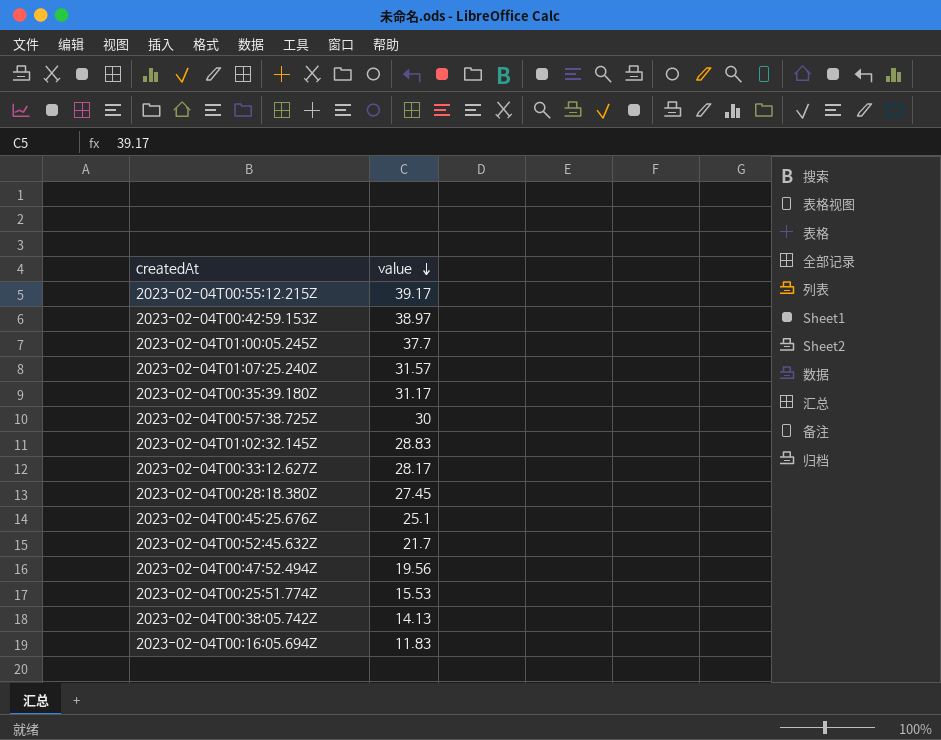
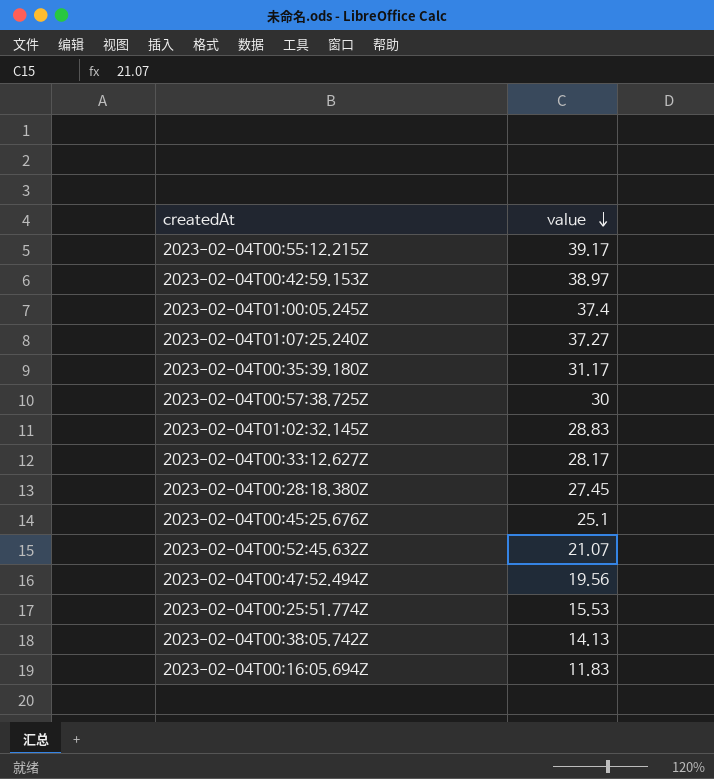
2023-02-04T01:00:05.245Z | value: 37.7 -> 37.4
2023-02-04T01:07:25.240Z | value: 31.57 -> 37.27
2023-02-04T00:52:45.632Z | value: 21.7 -> 21.07

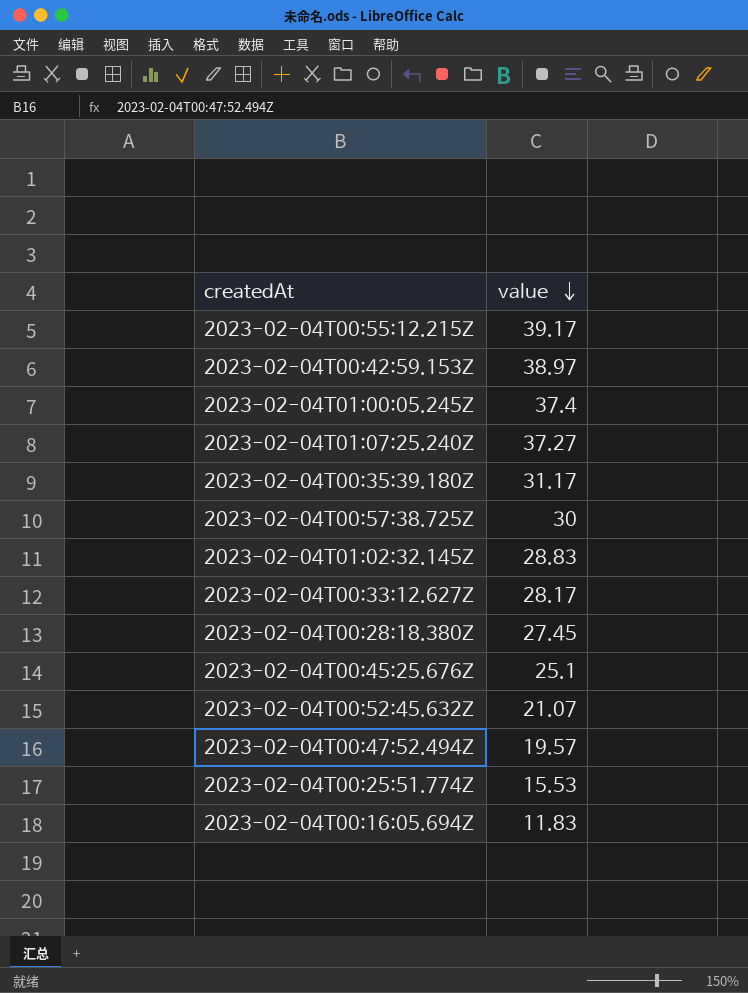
row 2023-02-04T00:38:05.742Z: 14.13 -> none
2023-02-04T00:47:52.494Z | value: 19.56 -> 19.57

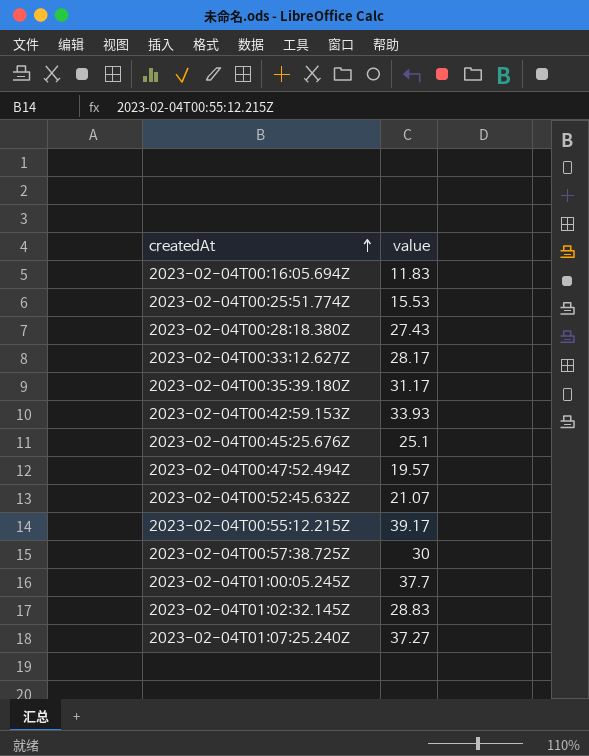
row order: value descending -> createdAt ascending
2023-02-04T00:28:18.380Z | value: 27.45 -> 27.43
2023-02-04T00:42:59.153Z | value: 38.97 -> 33.93
2023-02-04T01:00:05.245Z | value: 37.4 -> 37.7

